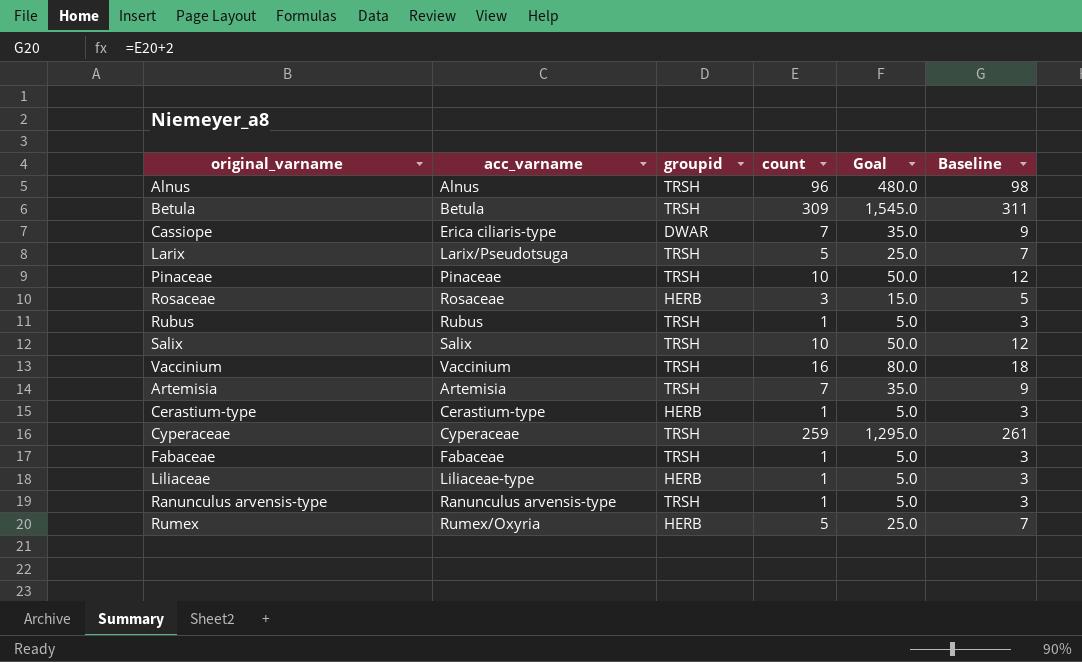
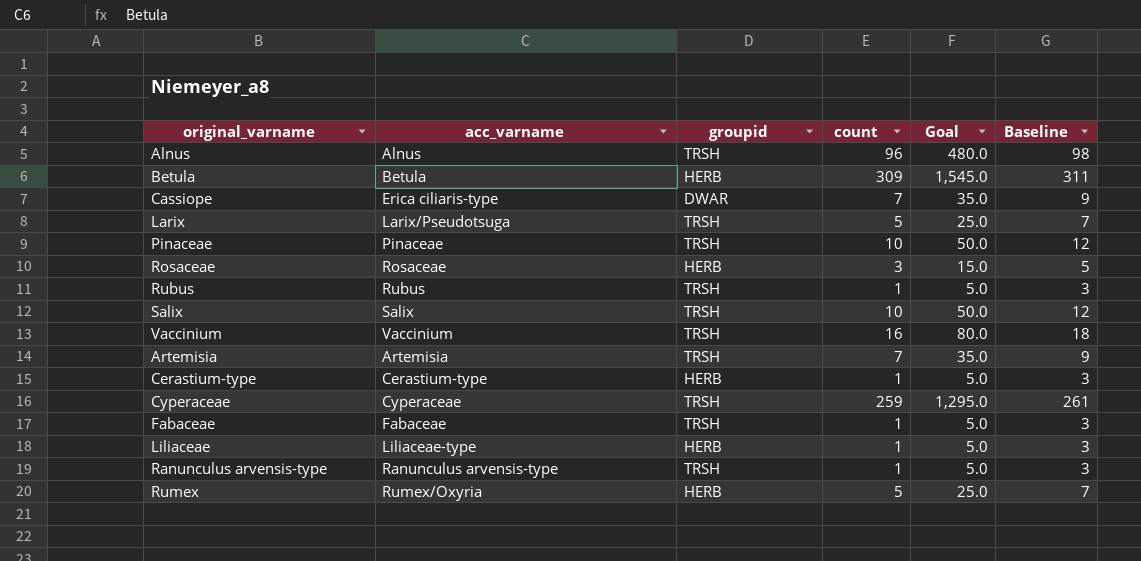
Betula | groupid: TRSH -> HERB

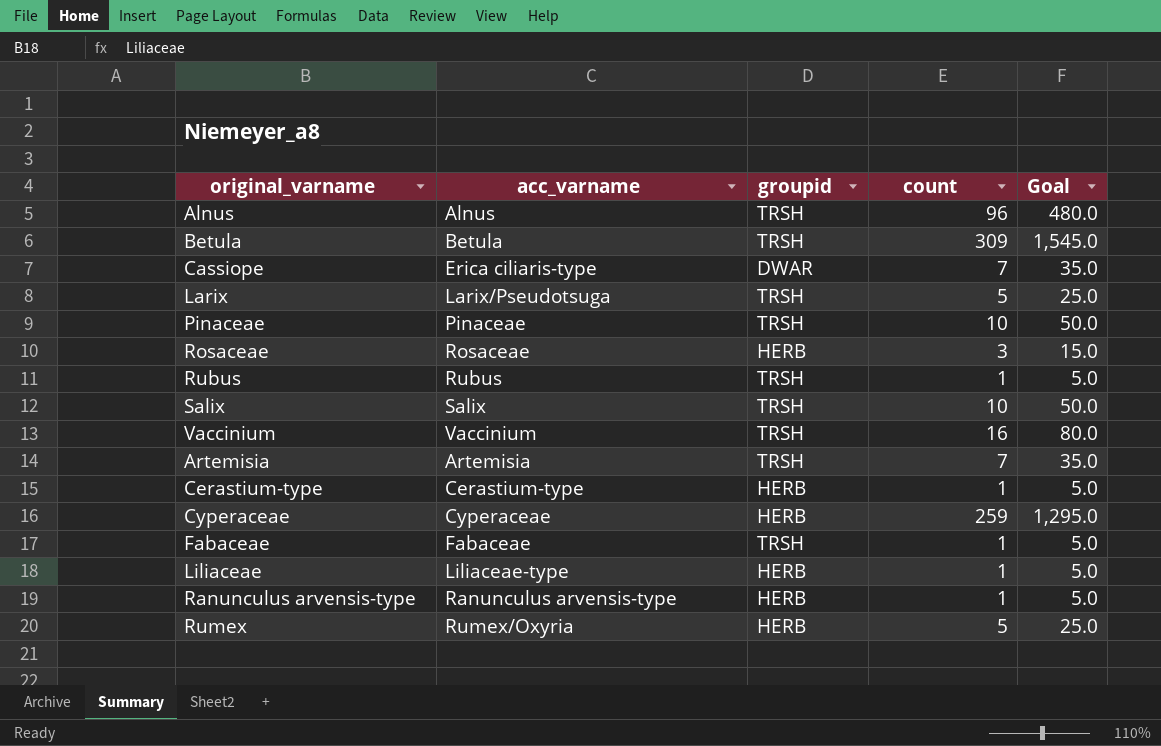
column Baseline | formula: [count] + 2 -> none
Betula | groupid: HERB -> TRSH
Cyperaceae | groupid: TRSH -> HERB
Ranunculus arvensis-type | groupid: TRSH -> HERB

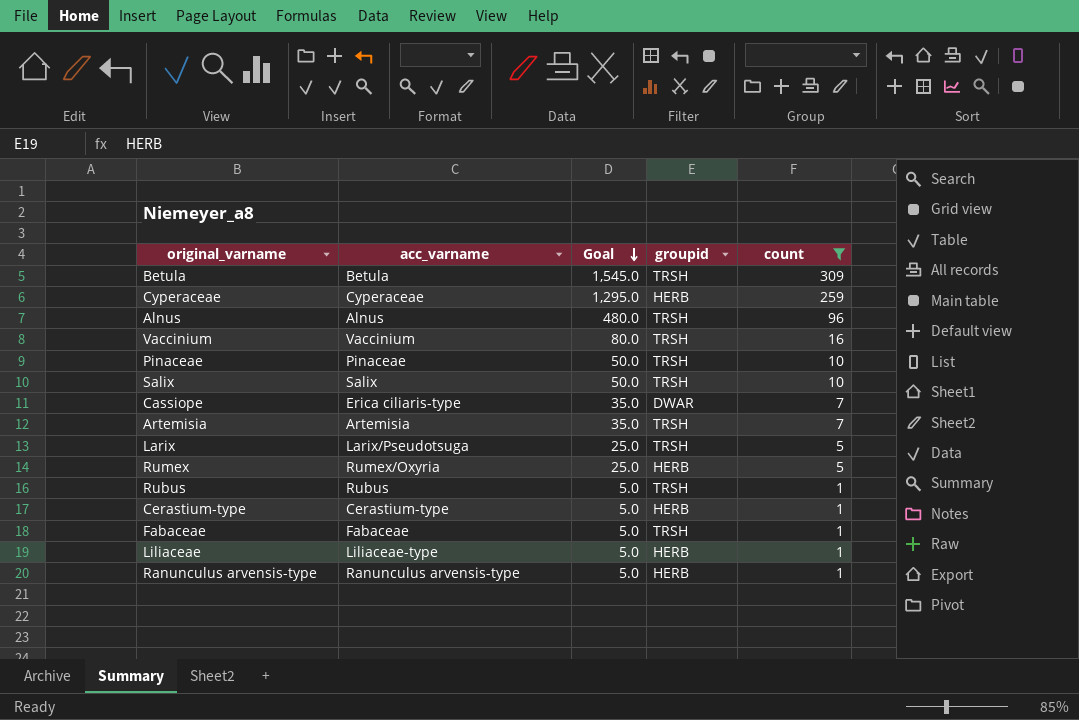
filter: none -> count != 3
row order: none -> Goal descending
column Goal | position: 5 -> 3

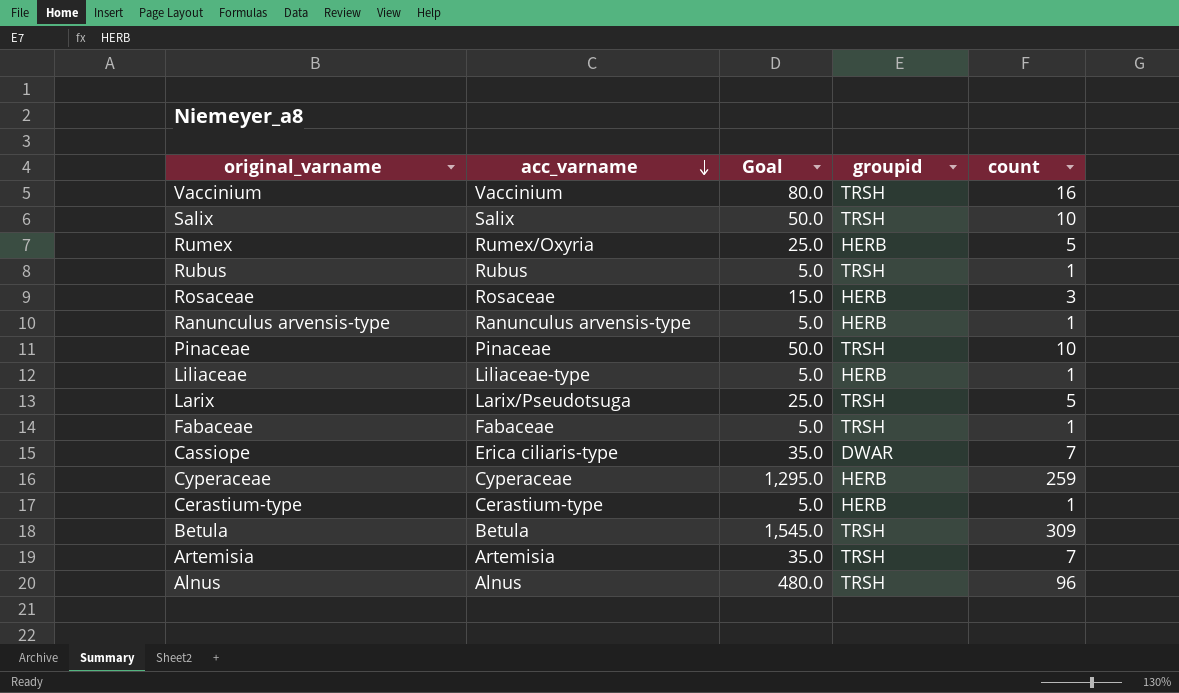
filter: count != 3 -> none
row order: Goal descending -> acc_varname descending

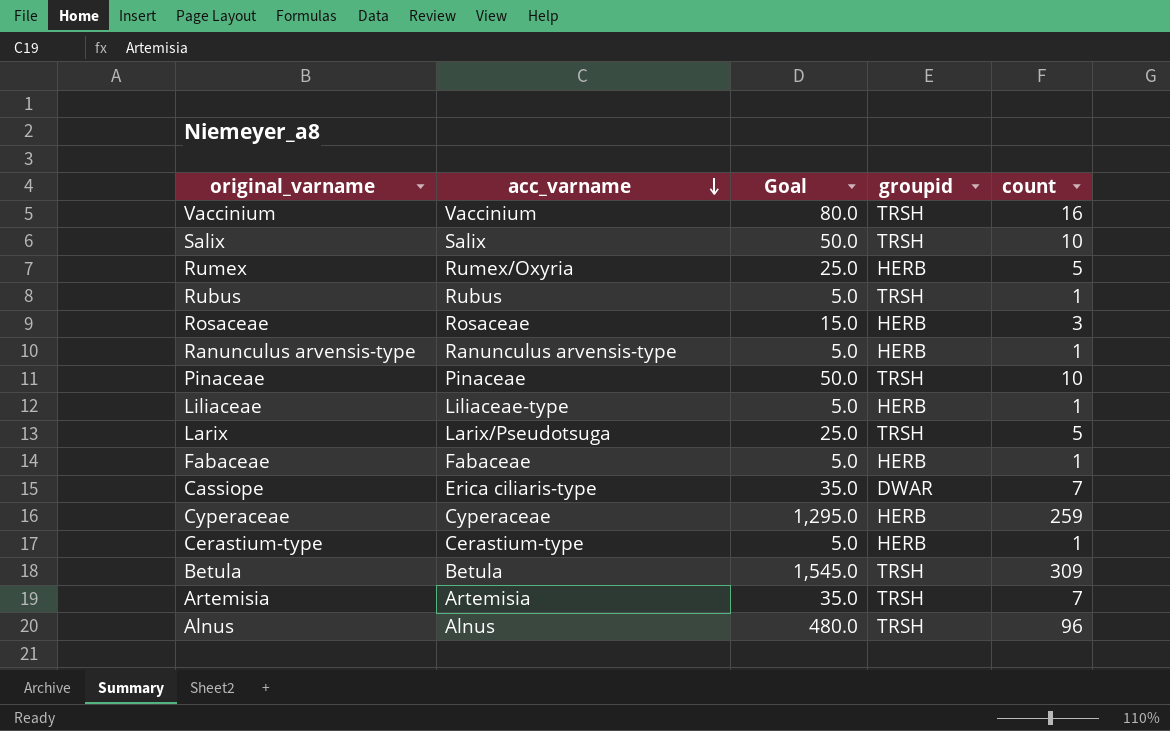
Fabaceae | groupid: TRSH -> HERB

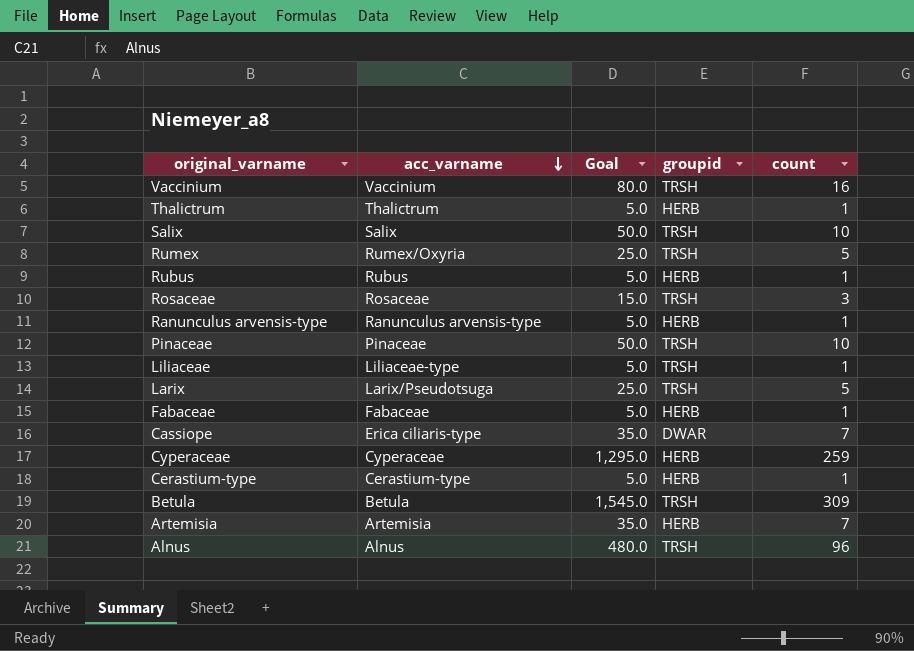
row Thalictrum: none -> Thalictrum | 5.0 | HERB | 1
Rumex | groupid: HERB -> TRSH
Rubus | groupid: TRSH -> HERB
Rosaceae | groupid: HERB -> TRSH
Liliaceae | groupid: HERB -> TRSH
Artemisia | groupid: TRSH -> HERB

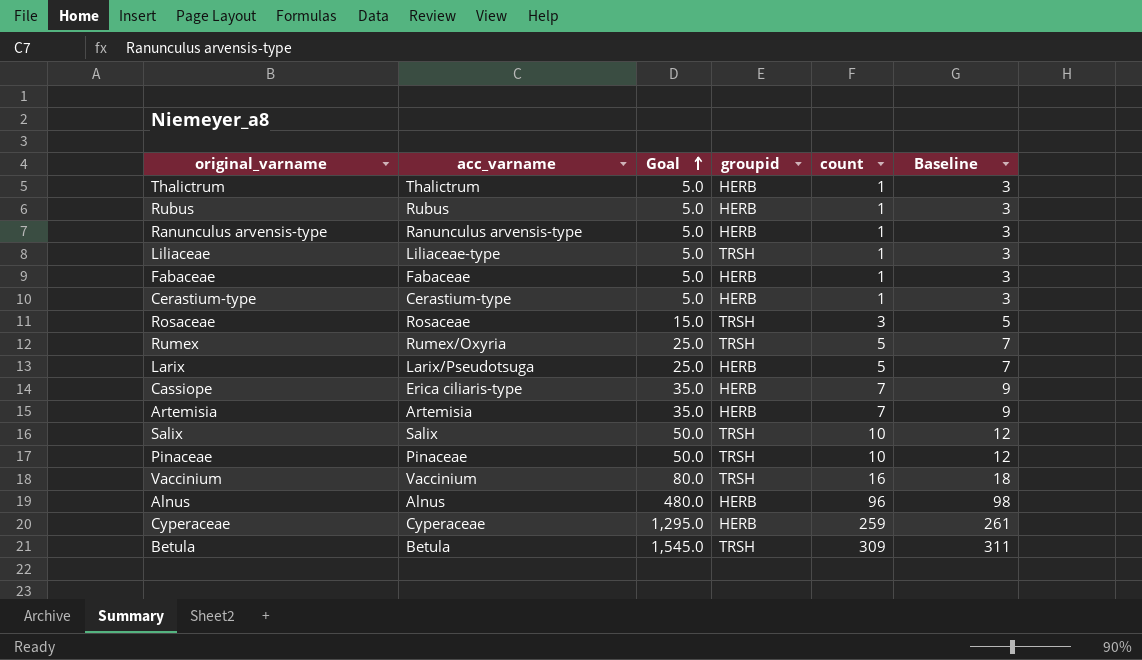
row order: acc_varname descending -> Goal ascending
column Baseline | formula: none -> [count] + 2
Larix | groupid: TRSH -> HERB
Cassiope | groupid: DWAR -> HERB
Alnus | groupid: TRSH -> HERB

